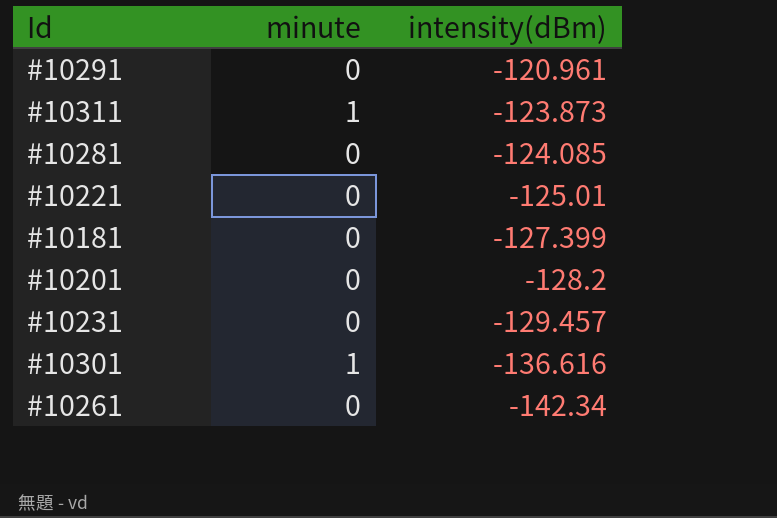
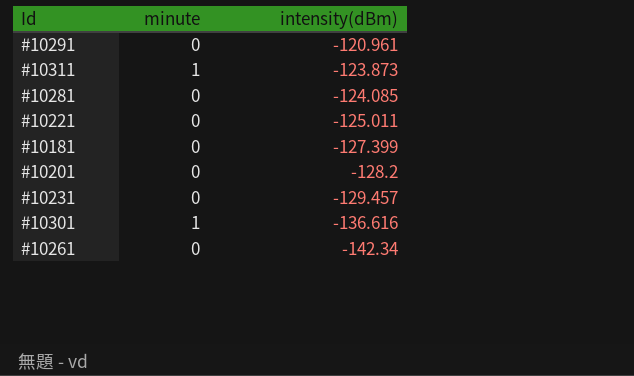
#10221 | intensity(dBm): -125.01 -> -125.011

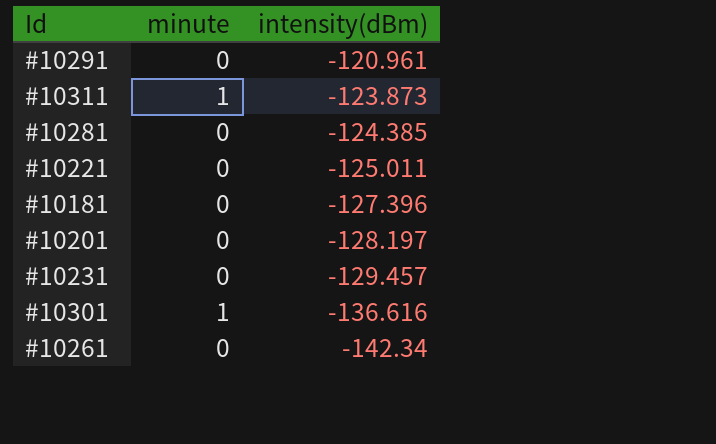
#10281 | intensity(dBm): -124.085 -> -124.385
#10181 | intensity(dBm): -127.399 -> -127.396
#10201 | intensity(dBm): -128.2 -> -128.197

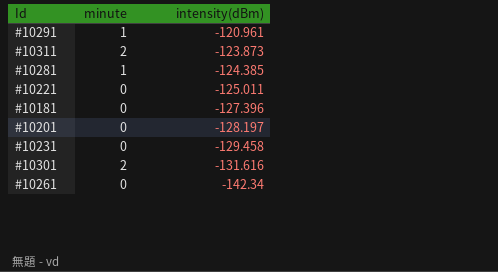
#10291 | minute: 0 -> 1
#10311 | minute: 1 -> 2
#10281 | minute: 0 -> 1
#10231 | intensity(dBm): -129.457 -> -129.458
#10301 | minute: 1 -> 2
#10301 | intensity(dBm): -136.616 -> -131.616

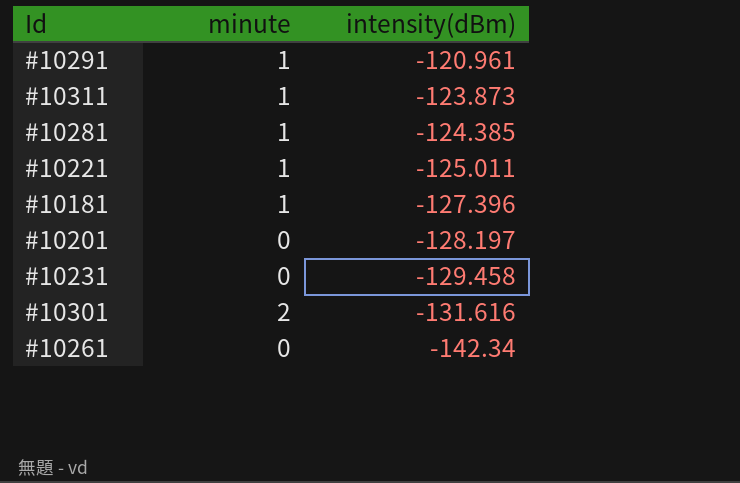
#10311 | minute: 2 -> 1
#10221 | minute: 0 -> 1
#10181 | minute: 0 -> 1

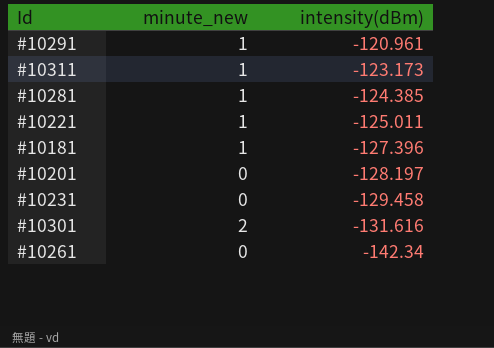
column name: minute -> minute_new
#10311 | intensity(dBm): -123.873 -> -123.173

